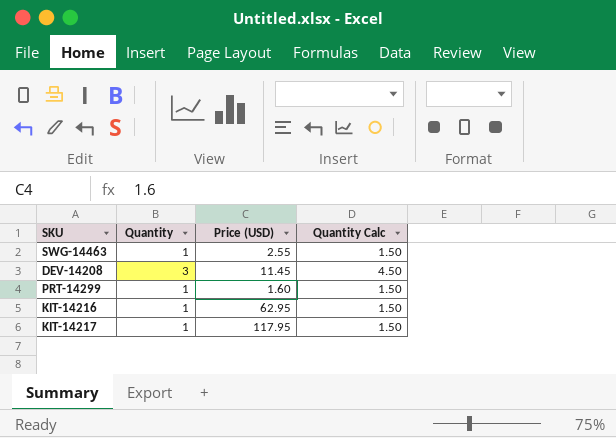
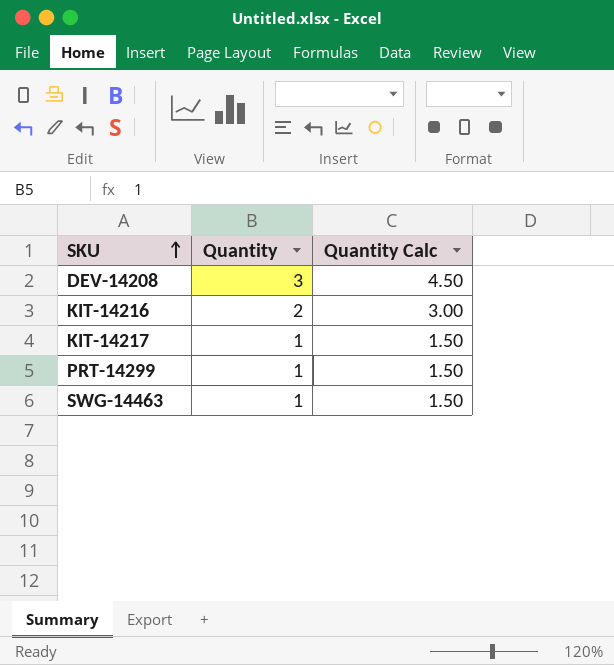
row order: none -> SKU ascending
column Price (USD) | position: 3 -> none
KIT-14216 | Quantity: 1 -> 2
KIT-14216 | Quantity Calc: 1.50 -> 3.00

